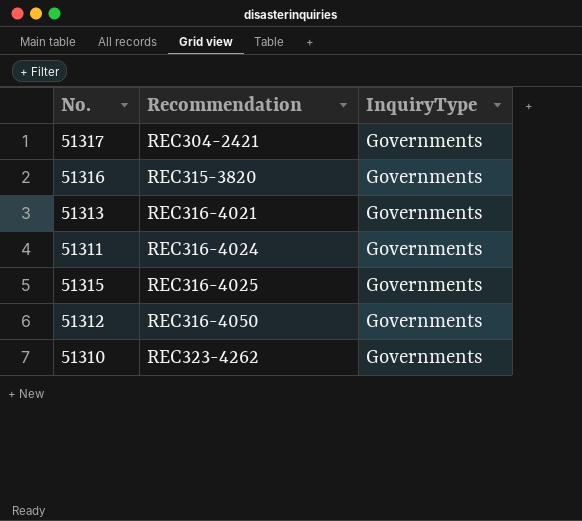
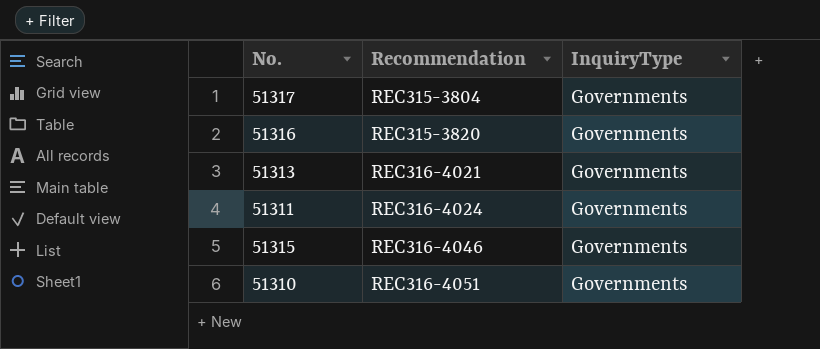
row 51312: REC316-4050 | Governments -> none
51317 | Recommendation: REC304-2421 -> REC315-3804
51315 | Recommendation: REC316-4025 -> REC316-4046
51310 | Recommendation: REC323-4262 -> REC316-4051

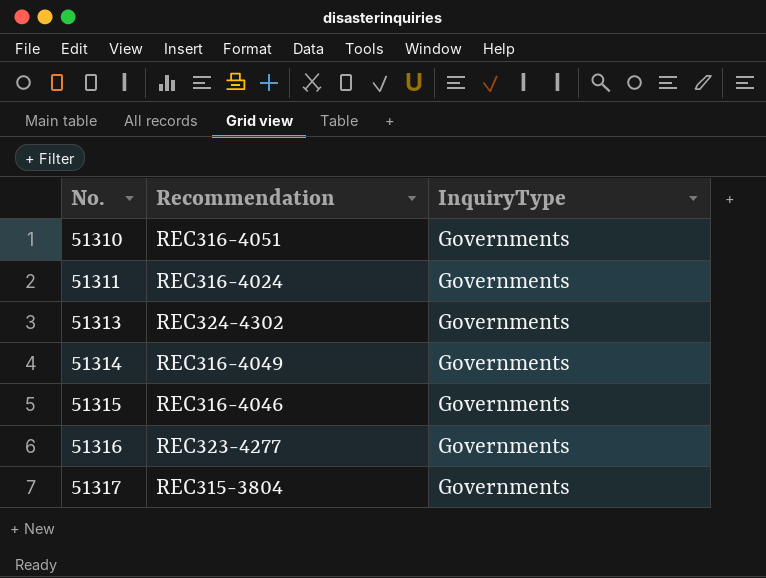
row order: Recommendation ascending -> No. ascending
51313 | Recommendation: REC316-4021 -> REC324-4302
row 51314: none -> REC316-4049 | Governments
51316 | Recommendation: REC315-3820 -> REC323-4277

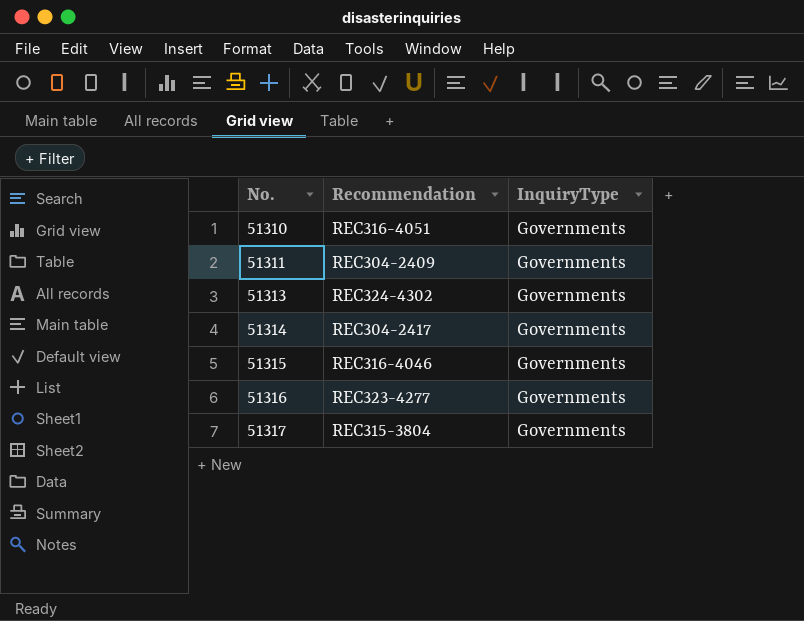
51311 | Recommendation: REC316-4024 -> REC304-2409
51314 | Recommendation: REC316-4049 -> REC304-2417

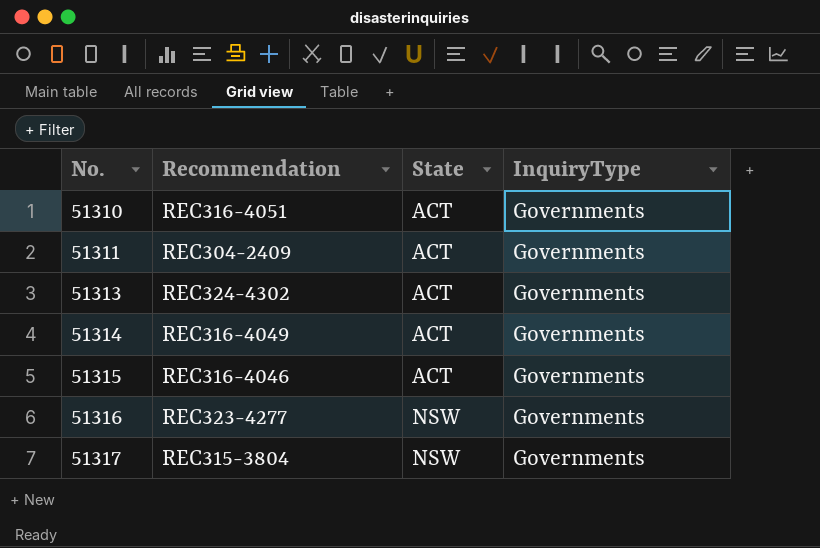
column State | position: none -> 3
51314 | Recommendation: REC304-2417 -> REC316-4049

